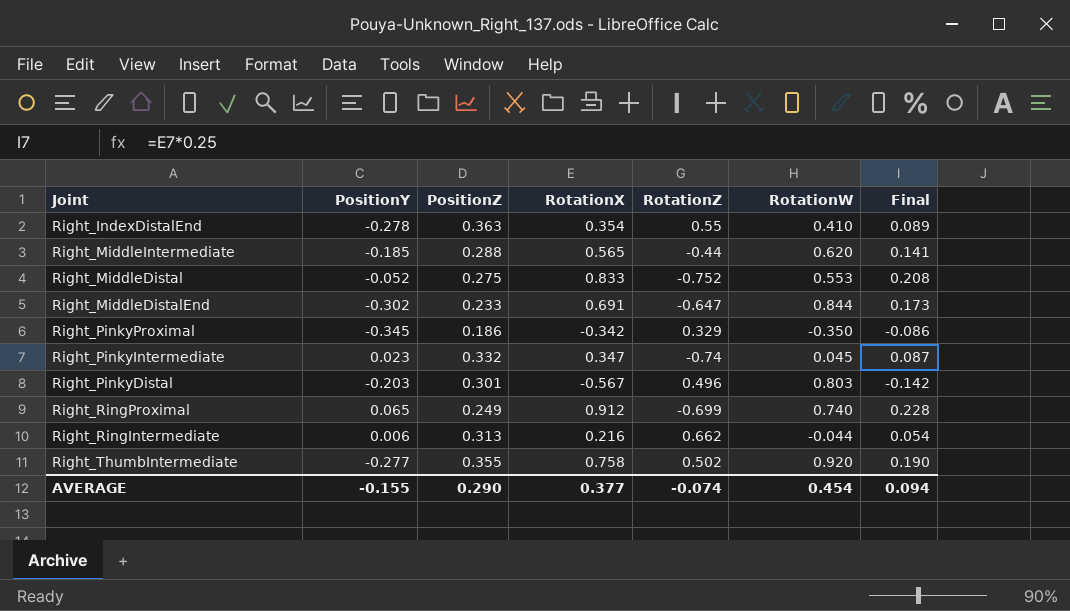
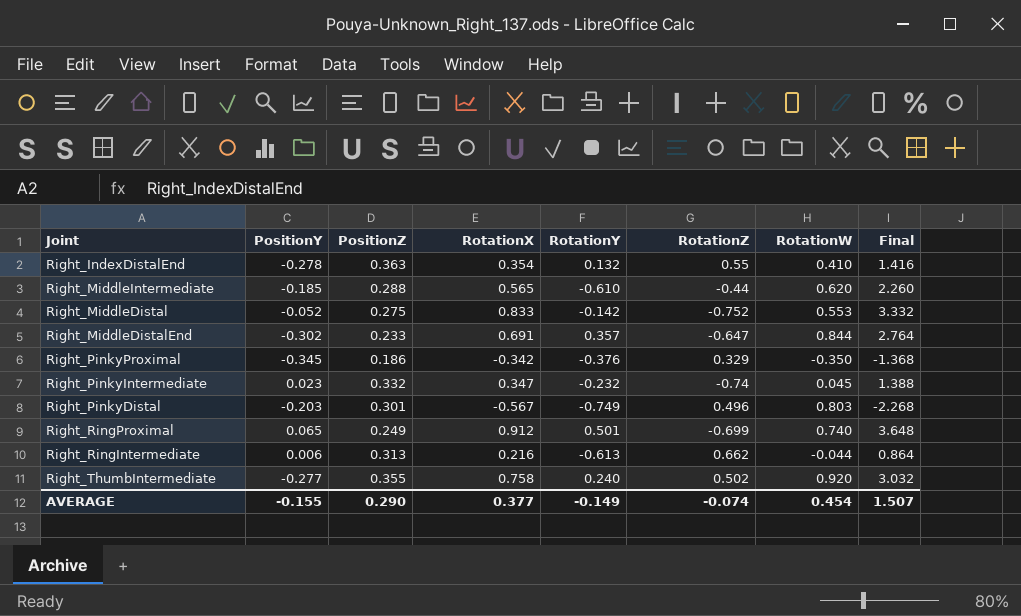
column RotationY | position: none -> 5
column Final | formula: [RotationX] * 0.25 -> [RotationX] * 4
AVERAGE | Final: 0.094 -> 1.507

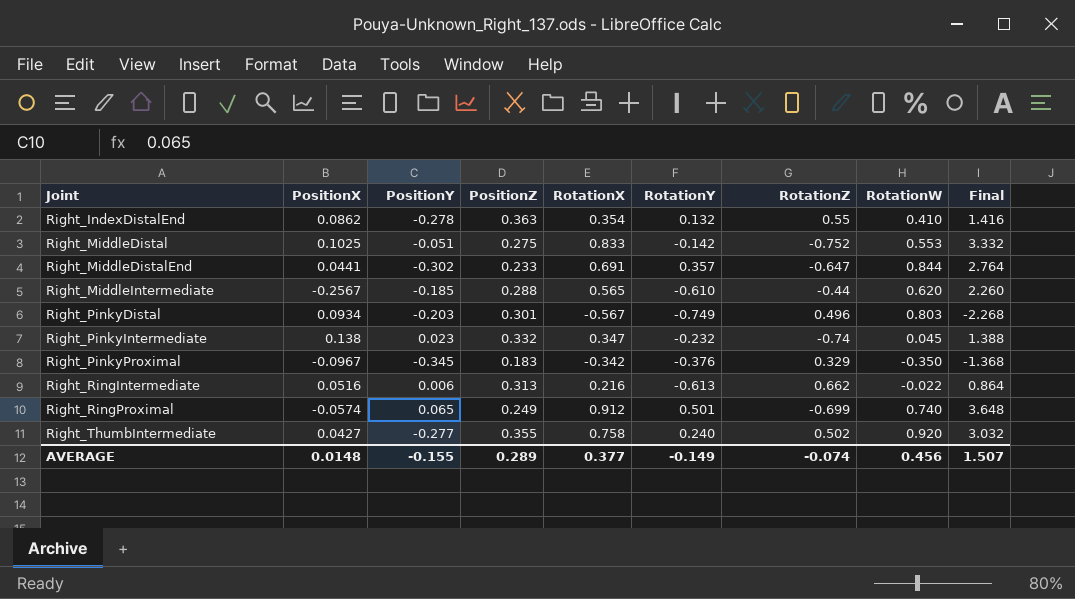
row order: none -> Joint ascending
column PositionX | position: none -> 2
Right_MiddleDistal | PositionY: -0.052 -> -0.051
Right_PinkyProximal | PositionZ: 0.186 -> 0.183
Right_RingIntermediate | RotationW: -0.044 -> -0.022
AVERAGE | PositionZ: 0.290 -> 0.289
AVERAGE | RotationW: 0.454 -> 0.456

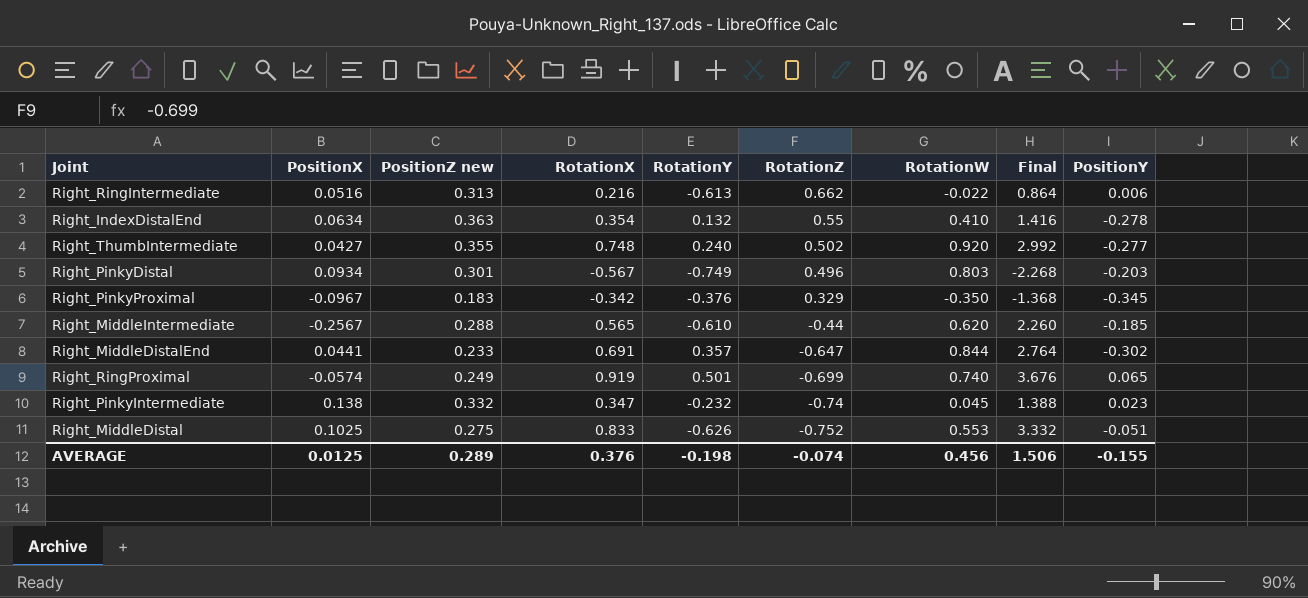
row order: Joint ascending -> RotationZ descending
column name: PositionZ -> PositionZ new
column PositionY | position: 3 -> 9
Right_IndexDistalEnd | PositionX: 0.0862 -> 0.0634
Right_ThumbIntermediate | RotationX: 0.758 -> 0.748
Right_ThumbIntermediate | Final: 3.032 -> 2.992
Right_RingProximal | RotationX: 0.912 -> 0.919
Right_RingProximal | Final: 3.648 -> 3.676
Right_MiddleDistal | RotationY: -0.142 -> -0.626
AVERAGE | PositionX: 0.0148 -> 0.0125
AVERAGE | RotationX: 0.377 -> 0.376
AVERAGE | RotationY: -0.149 -> -0.198
AVERAGE | Final: 1.507 -> 1.506

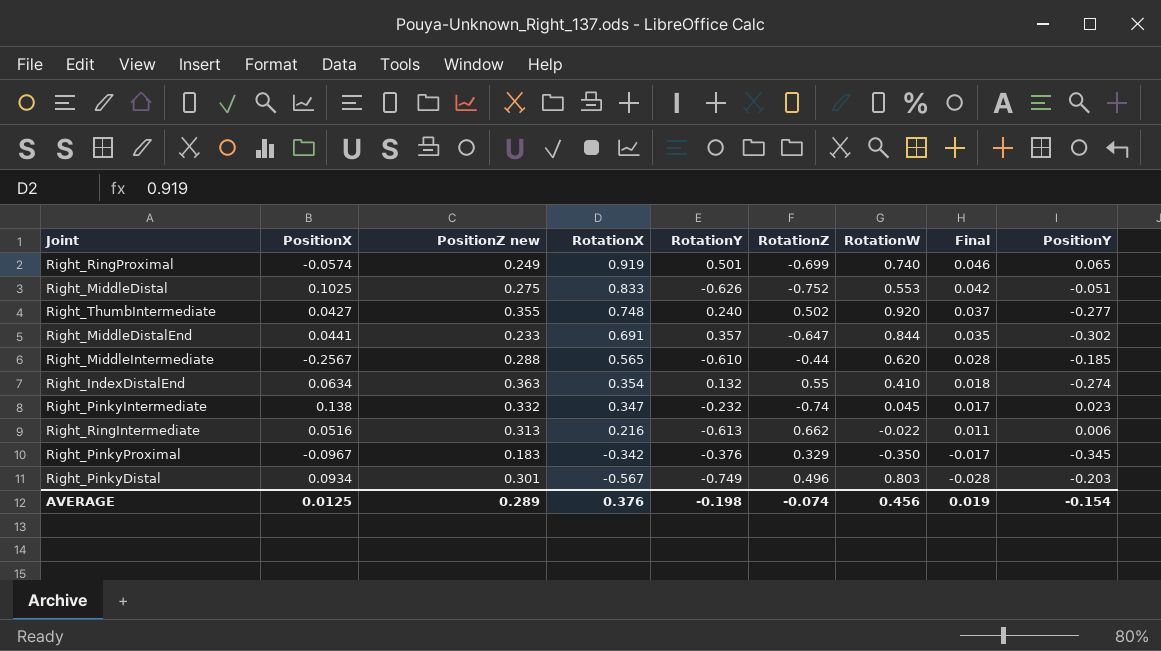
row order: RotationZ descending -> RotationX descending
column Final | formula: [RotationX] * 4 -> [RotationX] * 0.05
Right_IndexDistalEnd | PositionY: -0.278 -> -0.274
AVERAGE | Final: 1.506 -> 0.019
AVERAGE | PositionY: -0.155 -> -0.154

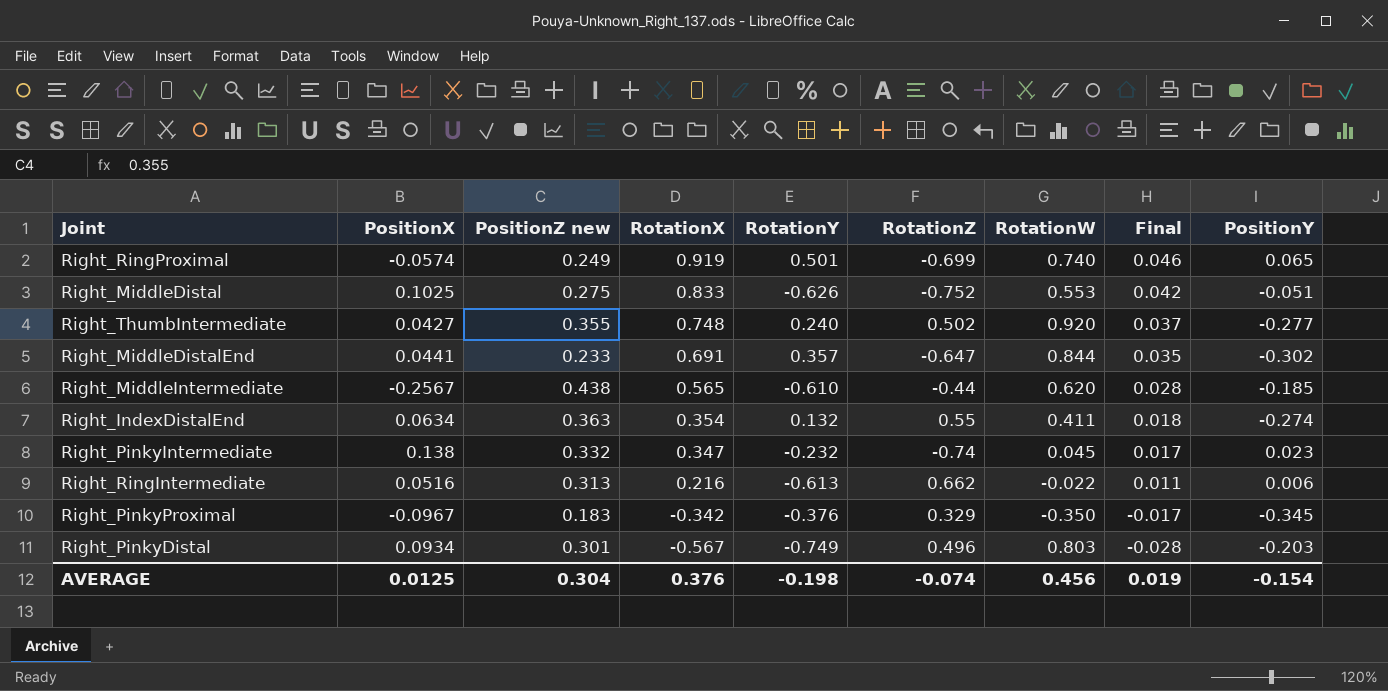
Right_MiddleIntermediate | PositionZ new: 0.288 -> 0.438
Right_IndexDistalEnd | RotationW: 0.410 -> 0.411
AVERAGE | PositionZ new: 0.289 -> 0.304

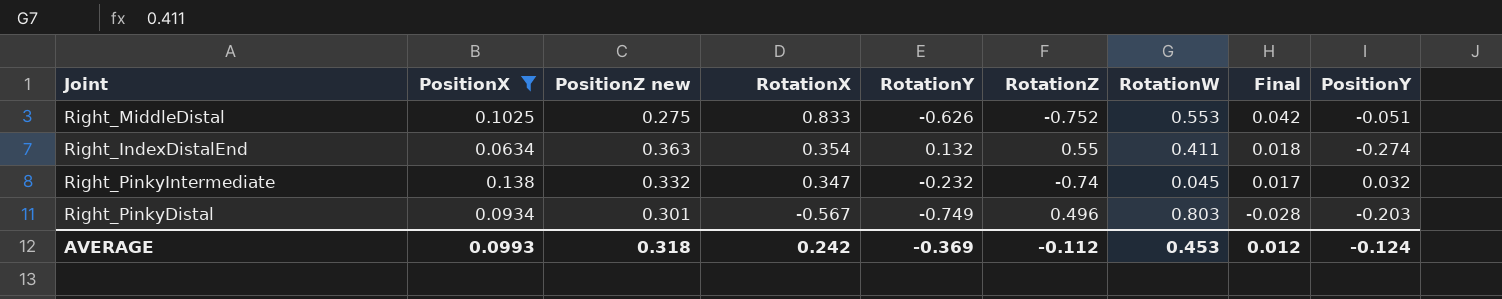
filter: none -> PositionX >= 0.0634
Right_PinkyIntermediate | PositionY: 0.023 -> 0.032
AVERAGE | PositionX: 0.0125 -> 0.0993
AVERAGE | PositionZ new: 0.304 -> 0.318
AVERAGE | RotationX: 0.376 -> 0.242
AVERAGE | RotationY: -0.198 -> -0.369
AVERAGE | RotationZ: -0.074 -> -0.112
AVERAGE | RotationW: 0.456 -> 0.453
AVERAGE | Final: 0.019 -> 0.012
AVERAGE | PositionY: -0.154 -> -0.124

